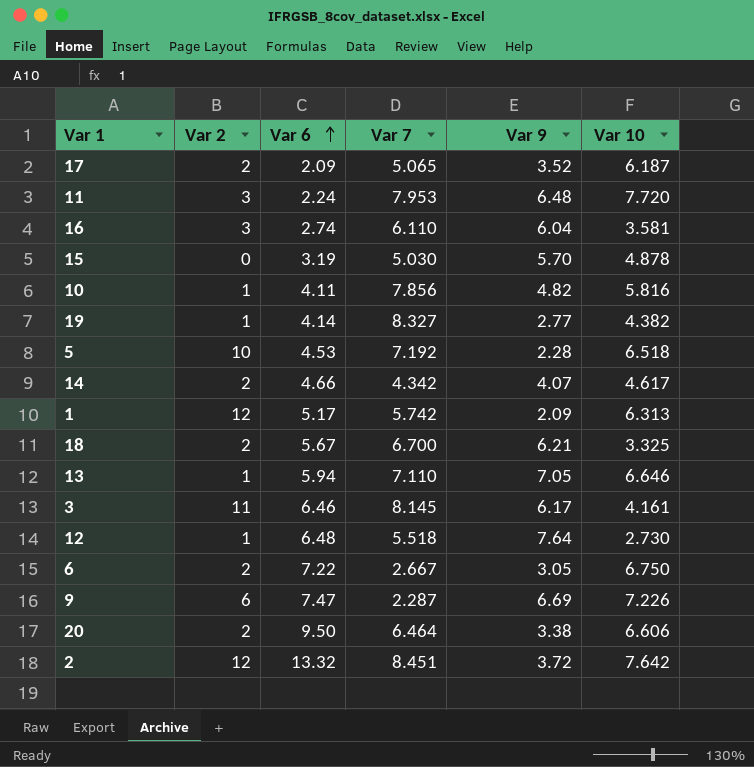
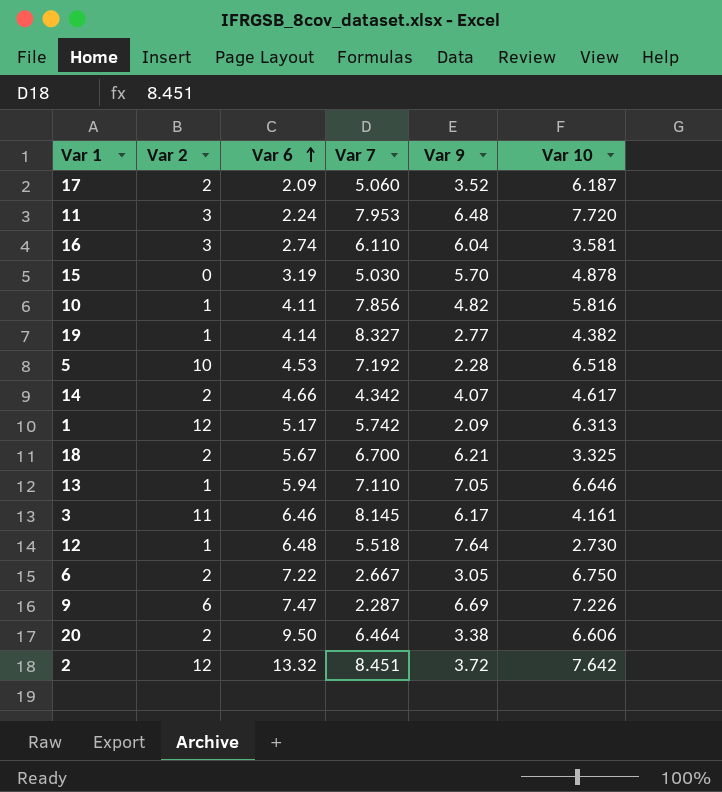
17 | Var 7: 5.065 -> 5.060

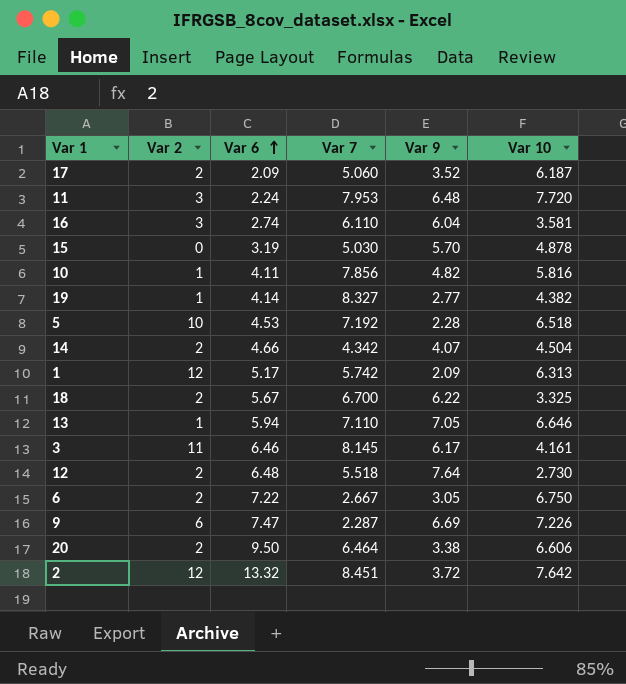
14 | Var 10: 4.617 -> 4.504
18 | Var 9: 6.21 -> 6.22
12 | Var 2: 1 -> 2

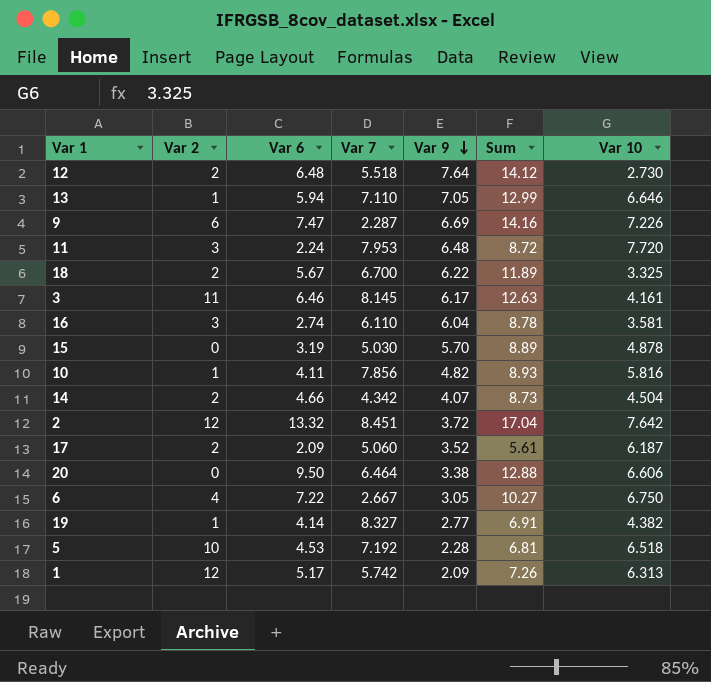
row order: Var 6 ascending -> Var 9 descending
column Sum | formula: none -> [Var 6] + [Var 9]
20 | Var 2: 2 -> 0
6 | Var 2: 2 -> 4

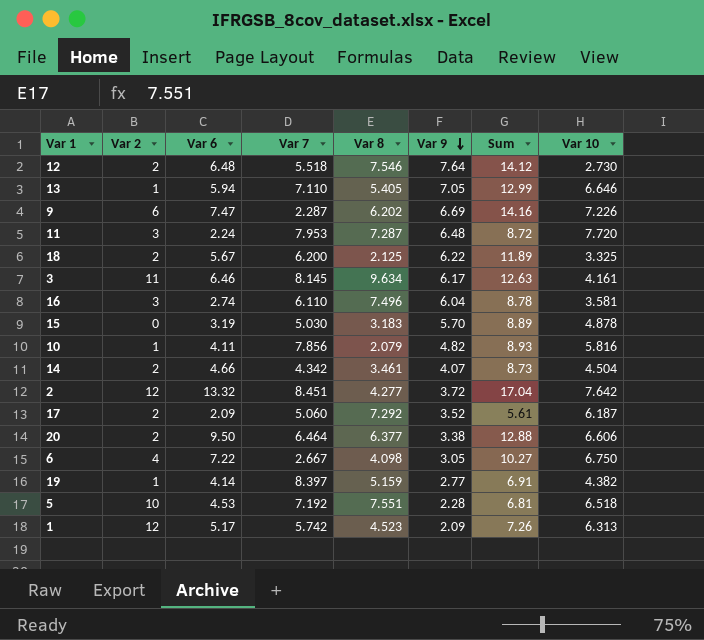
column Var 8 | position: none -> 5
18 | Var 7: 6.700 -> 6.200
20 | Var 2: 0 -> 2
19 | Var 7: 8.327 -> 8.397

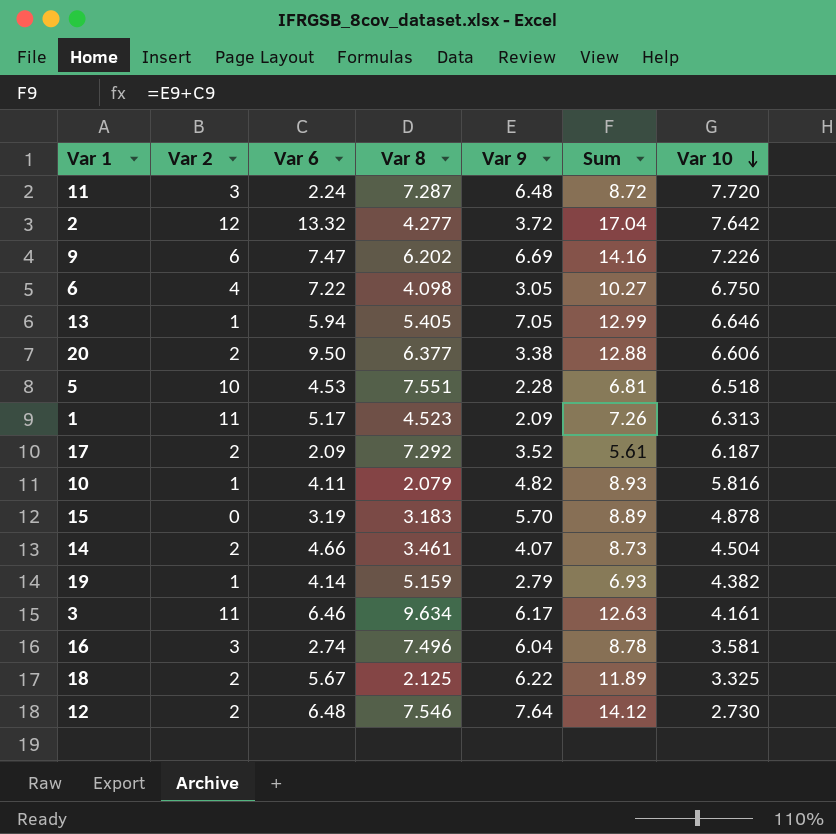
row order: Var 9 descending -> Var 10 descending
column Var 7 | position: 4 -> none
1 | Var 2: 12 -> 11
19 | Var 9: 2.77 -> 2.79
19 | Sum: 6.91 -> 6.93

